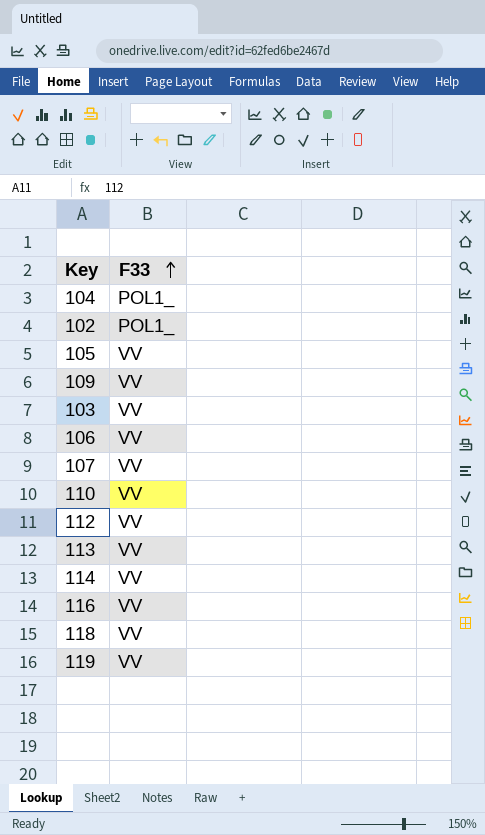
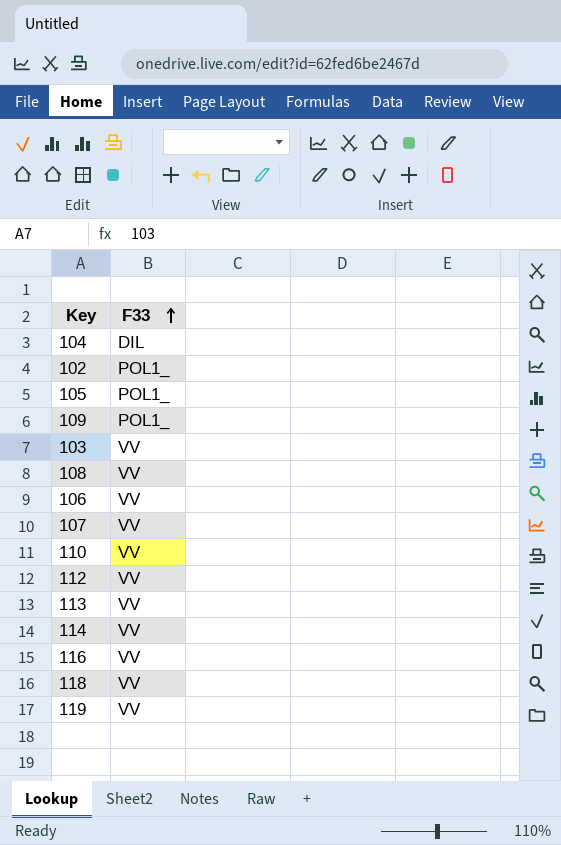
104 | F33: POL1_ -> DIL
105 | F33: VV -> POL1_
109 | F33: VV -> POL1_
row 108: none -> VV

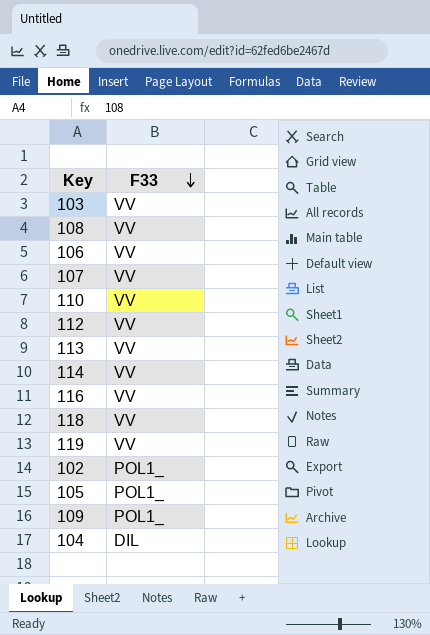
row order: F33 ascending -> F33 descending

